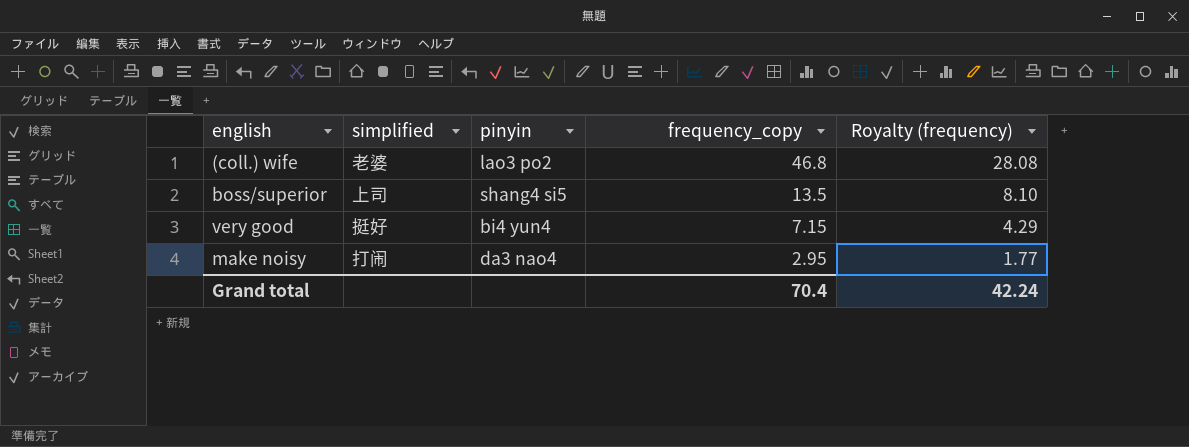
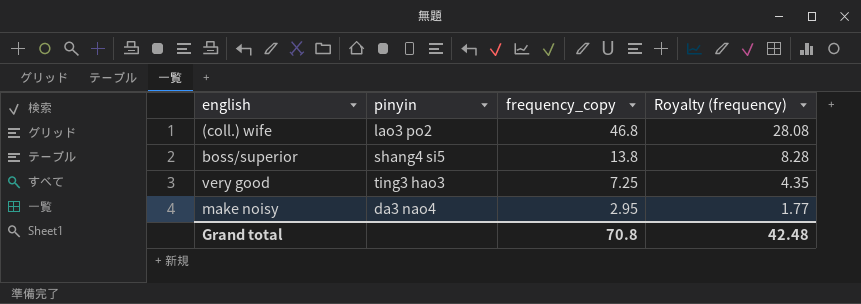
column simplified | position: 2 -> none
boss/superior | frequency_copy: 13.5 -> 13.8
boss/superior | Royalty (frequency): 8.10 -> 8.28
very good | pinyin: bi4 yun4 -> ting3 hao3
very good | frequency_copy: 7.15 -> 7.25
very good | Royalty (frequency): 4.29 -> 4.35
Grand total | frequency_copy: 70.4 -> 70.8
Grand total | Royalty (frequency): 42.24 -> 42.48

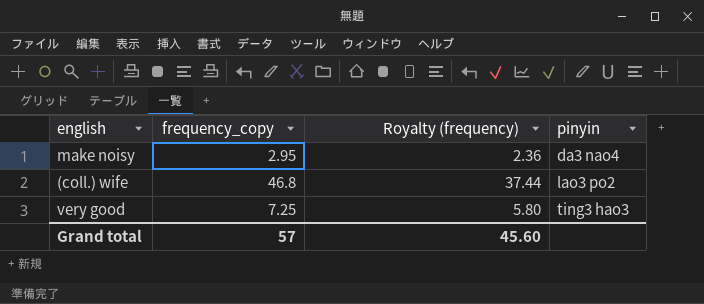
row order: frequency_copy descending -> pinyin ascending
column Royalty (frequency) | formula: [frequency_copy] * 0.6 -> [frequency_copy] * 0.8
column pinyin | position: 2 -> 4
row boss/superior: shang4 si5 | 13.8 | 8.28 -> none
Grand total | frequency_copy: 70.8 -> 57
Grand total | Royalty (frequency): 42.48 -> 45.60

